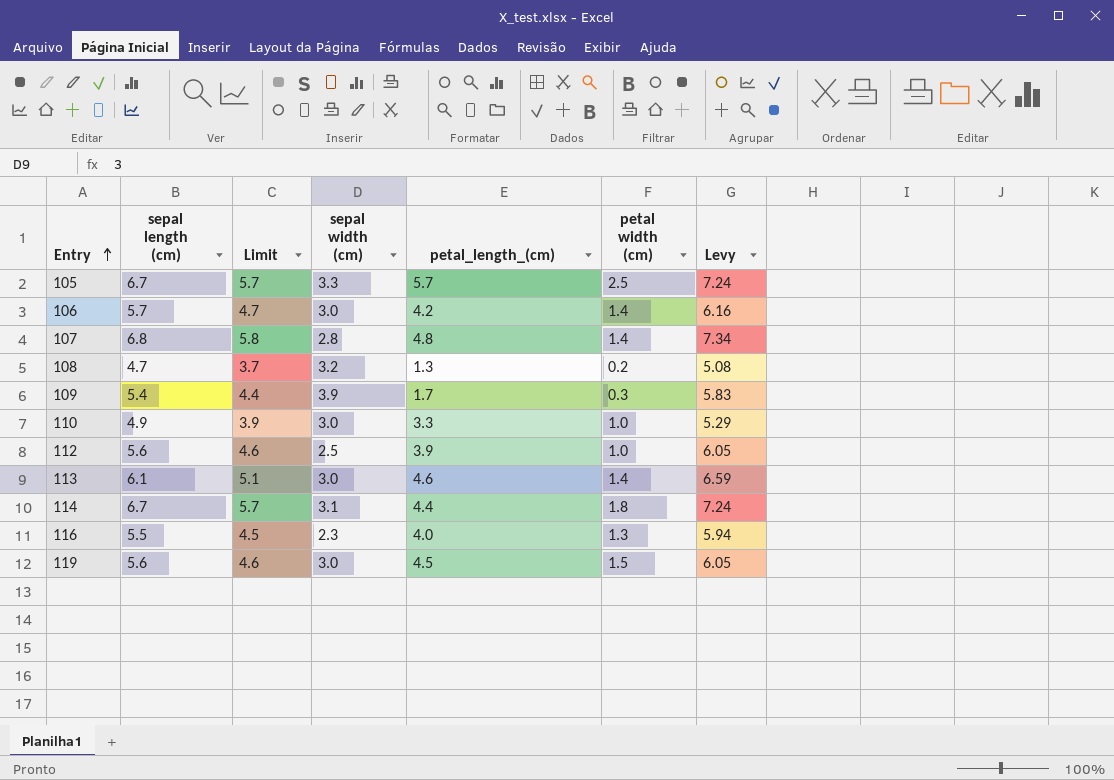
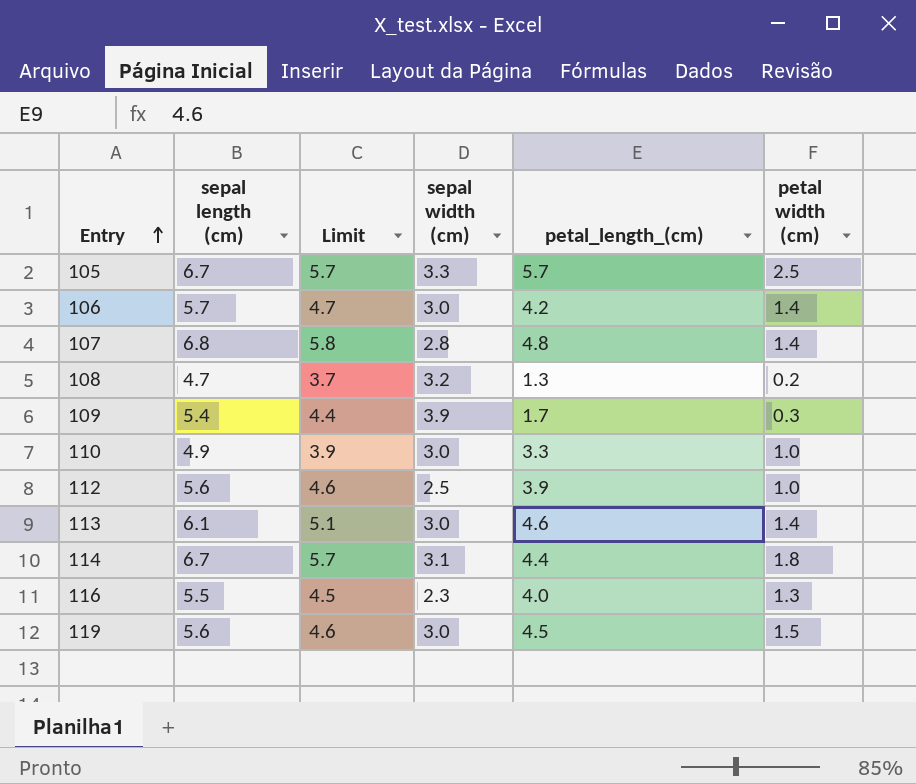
column Levy | formula: [sepal length (cm)] * 1.08 -> none

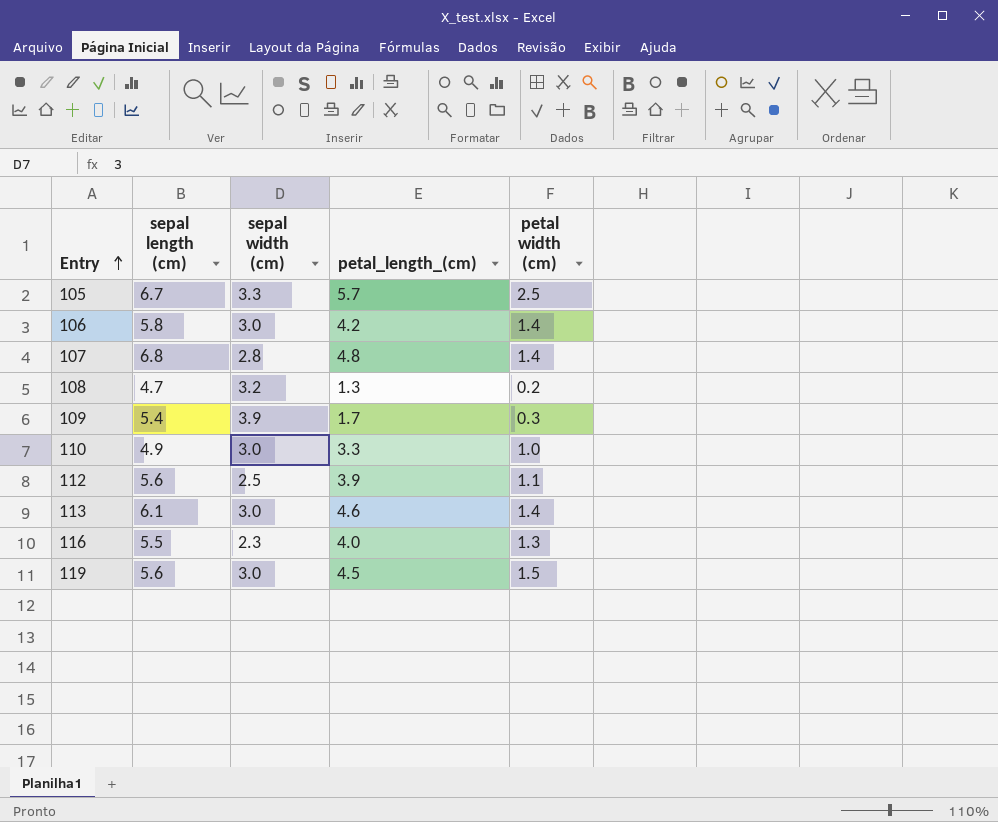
column Limit | formula: [sepal length (cm)] - 1 -> none
row 114: 6.7 | 5.7 | 3.1 | 4.4 | 1.8 -> none
106 | sepal length (cm): 5.7 -> 5.8
112 | petal width (cm): 1.0 -> 1.1

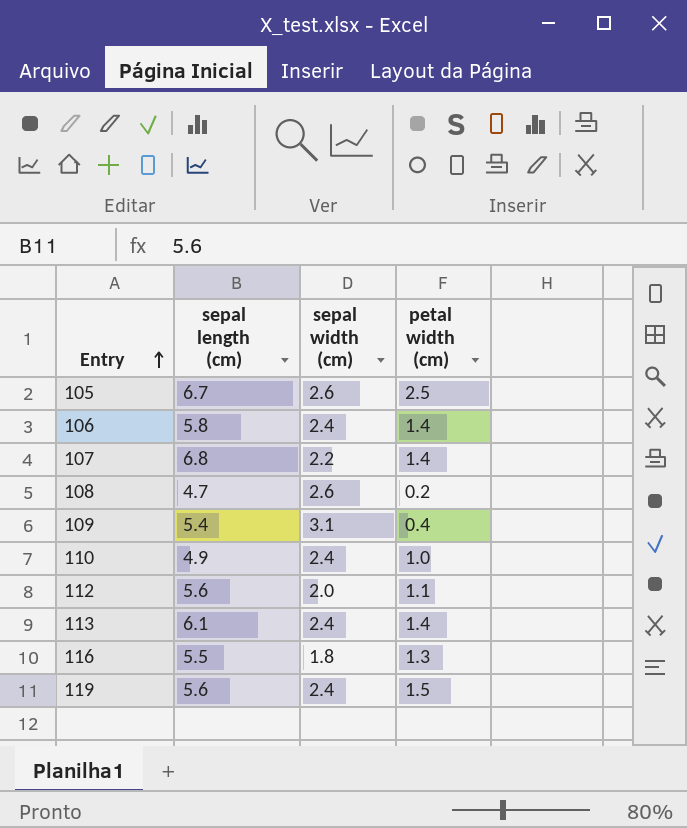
column petal_length_(cm) | position: 4 -> none
105 | sepal width (cm): 3.3 -> 2.6
106 | sepal width (cm): 3.0 -> 2.4
107 | sepal width (cm): 2.8 -> 2.2
108 | sepal width (cm): 3.2 -> 2.6
109 | sepal width (cm): 3.9 -> 3.1
109 | petal width (cm): 0.3 -> 0.4
110 | sepal width (cm): 3.0 -> 2.4
112 | sepal width (cm): 2.5 -> 2.0
113 | sepal width (cm): 3.0 -> 2.4
116 | sepal width (cm): 2.3 -> 1.8
119 | sepal width (cm): 3.0 -> 2.4

